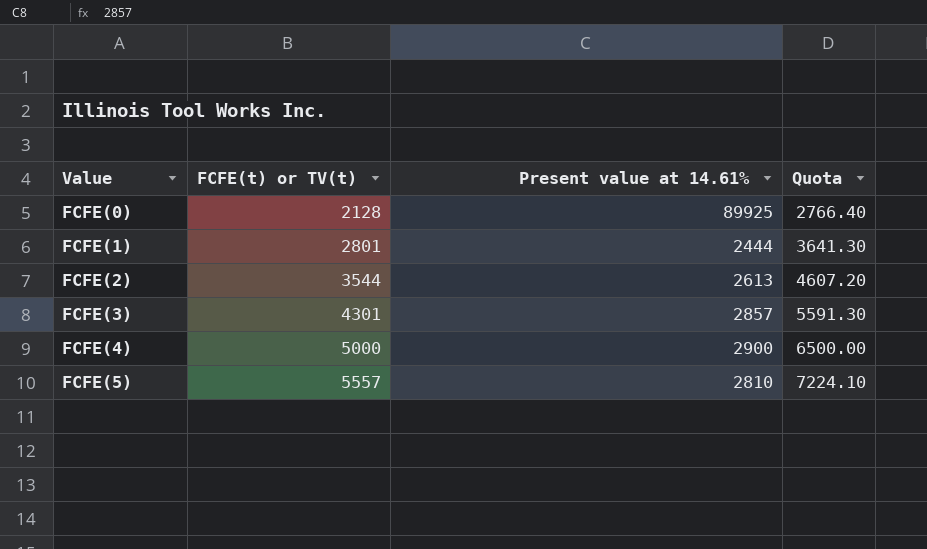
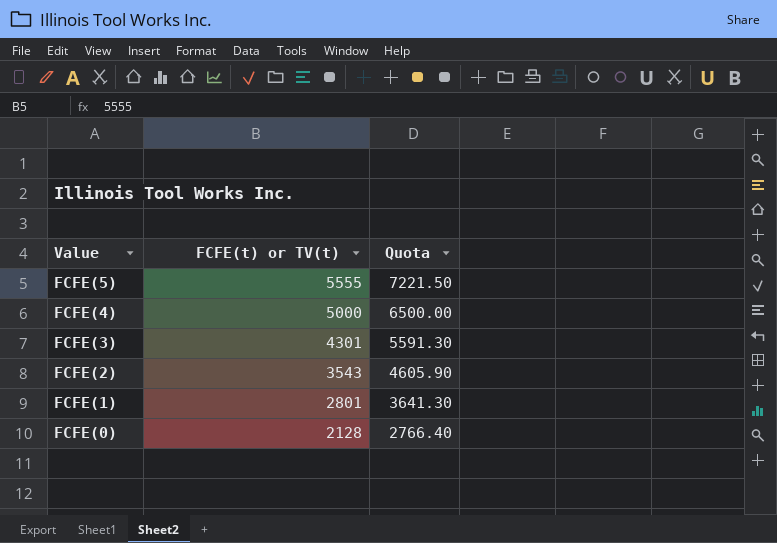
row order: Value ascending -> Value descending
column Present value at 14.61% | position: 3 -> none
FCFE(5) | FCFE(t) or TV(t): 5557 -> 5555
FCFE(5) | Quota: 7224.10 -> 7221.50
FCFE(2) | FCFE(t) or TV(t): 3544 -> 3543
FCFE(2) | Quota: 4607.20 -> 4605.90

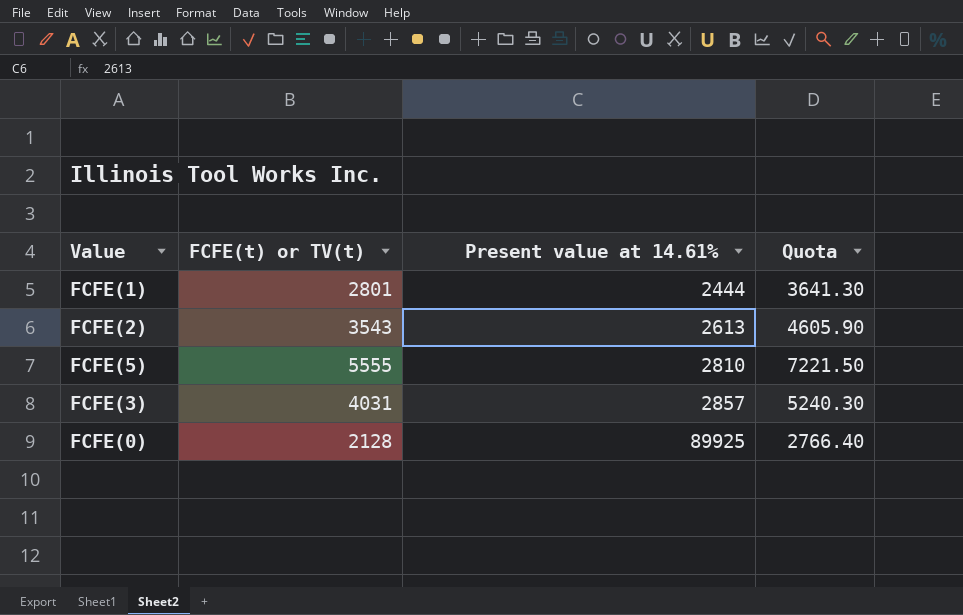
row order: Value descending -> Present value at 14.61% ascending
column Present value at 14.61% | position: none -> 3
row FCFE(4): 5000 | 6500.00 -> none
FCFE(3) | FCFE(t) or TV(t): 4301 -> 4031
FCFE(3) | Quota: 5591.30 -> 5240.30

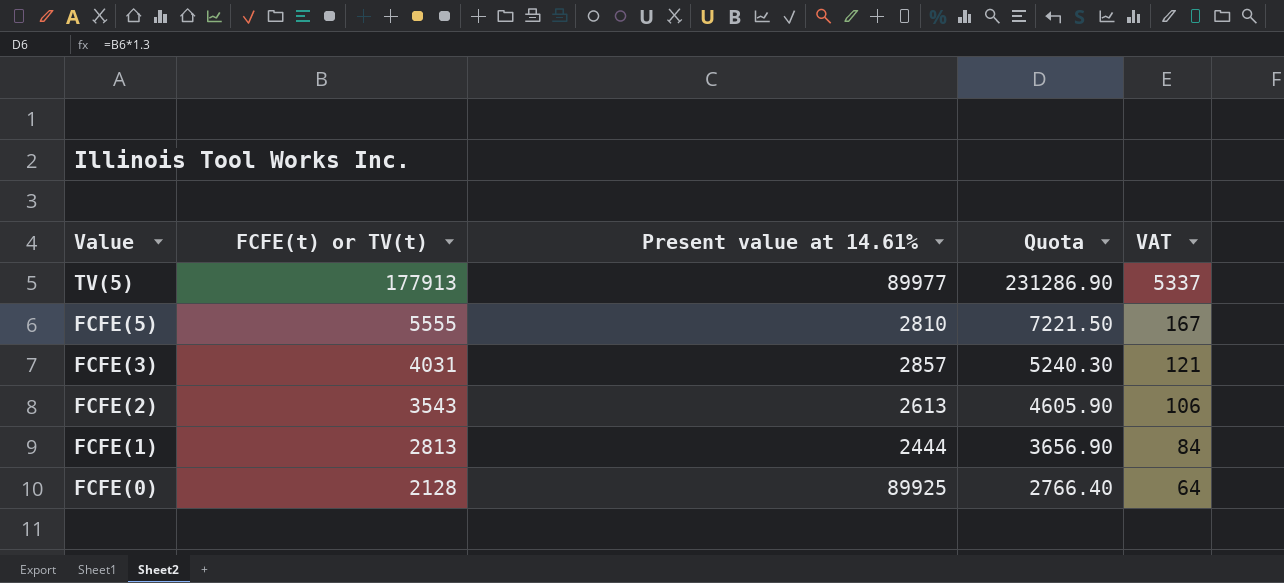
row order: Present value at 14.61% ascending -> Value descending
column VAT | formula: none -> [FCFE(t) or TV(t)] * 0.03
row TV(5): none -> 177913 | 89977 | 231286.90 | 5337
FCFE(1) | FCFE(t) or TV(t): 2801 -> 2813
FCFE(1) | Quota: 3641.30 -> 3656.90

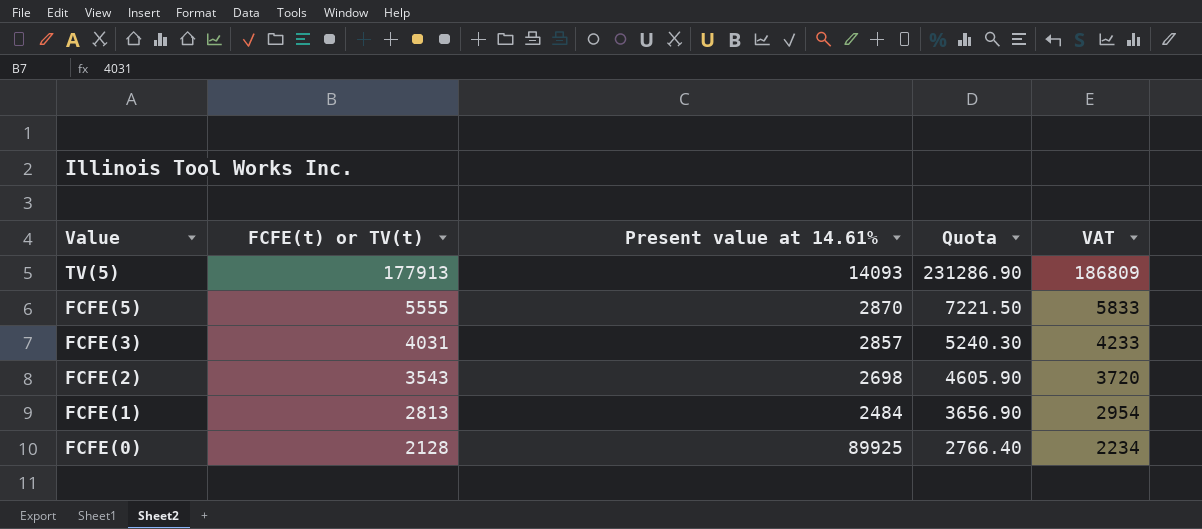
column VAT | formula: [FCFE(t) or TV(t)] * 0.03 -> [FCFE(t) or TV(t)] * 1.05
TV(5) | Present value at 14.61%: 89977 -> 14093
FCFE(5) | Present value at 14.61%: 2810 -> 2870
FCFE(2) | Present value at 14.61%: 2613 -> 2698
FCFE(1) | Present value at 14.61%: 2444 -> 2484

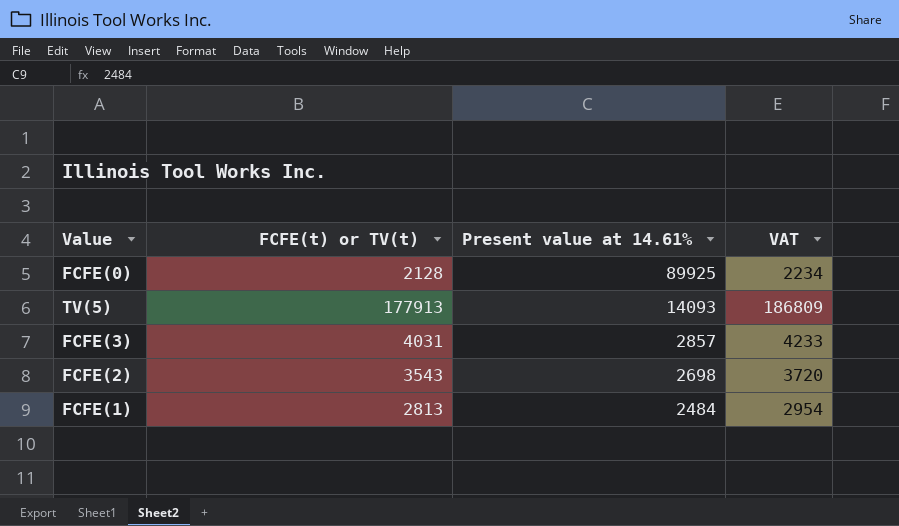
row order: Value descending -> Present value at 14.61% descending
column Quota | formula: [FCFE(t) or TV(t)] * 1.3 -> none
row FCFE(5): 5555 | 2870 | 7221.50 | 5833 -> none

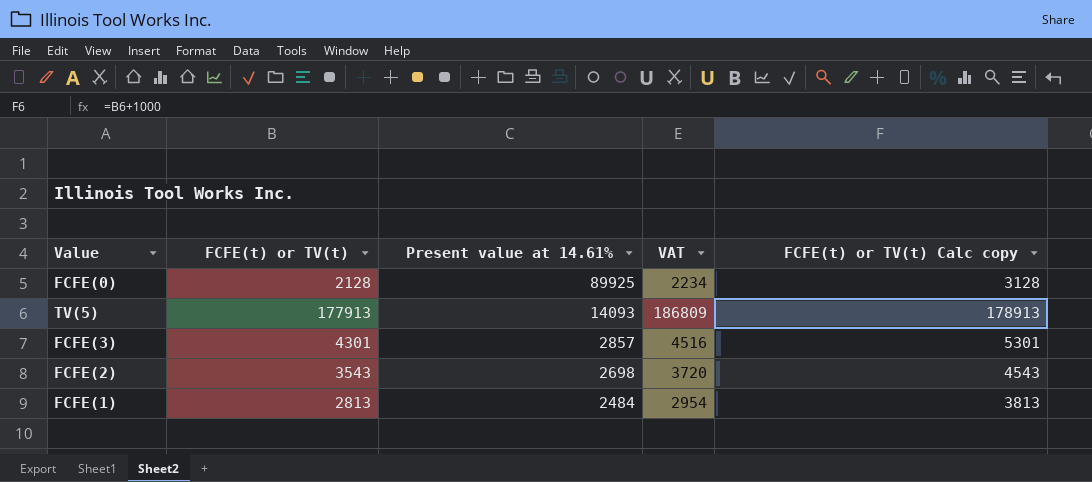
column FCFE(t) or TV(t) Calc copy | formula: none -> [FCFE(t) or TV(t)] + 1000
FCFE(3) | FCFE(t) or TV(t): 4031 -> 4301
FCFE(3) | VAT: 4233 -> 4516

